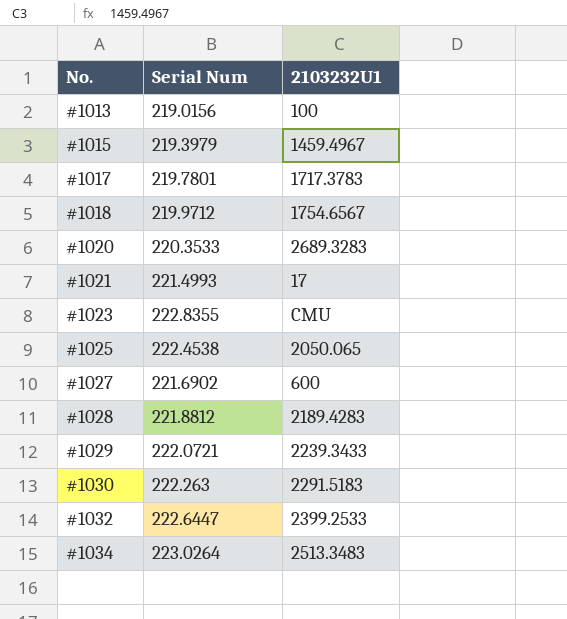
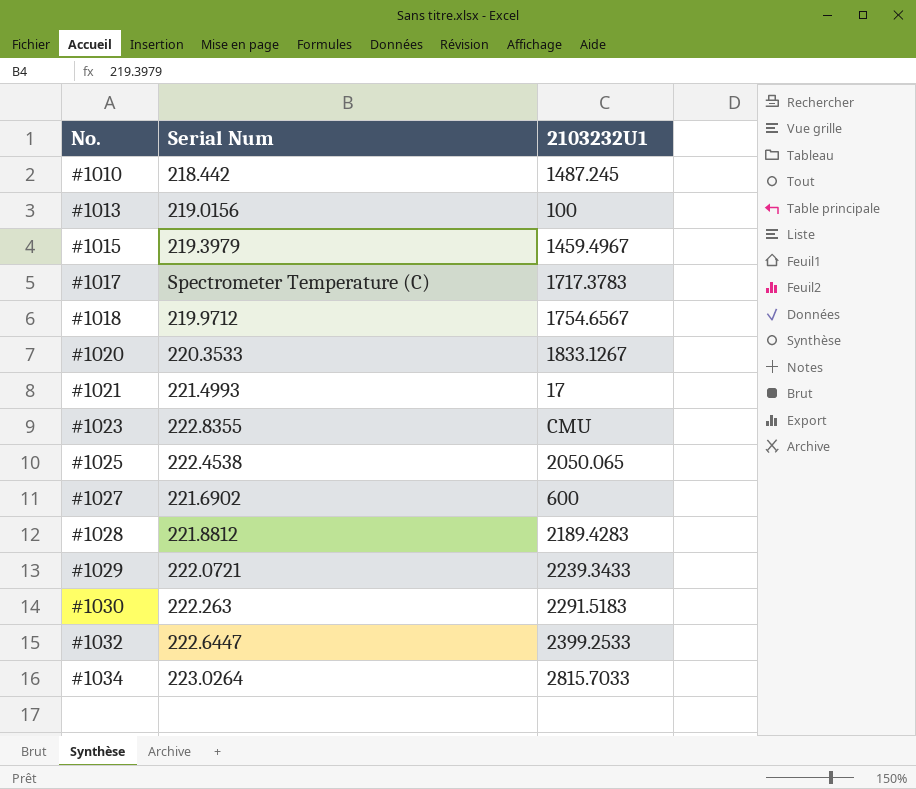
row #1010: none -> 218.442 | 1487.245
#1017 | Serial Num: 219.7801 -> Spectrometer Temperature (C)
#1020 | 2103232U1: 2689.3283 -> 1833.1267
#1034 | 2103232U1: 2513.3483 -> 2815.7033

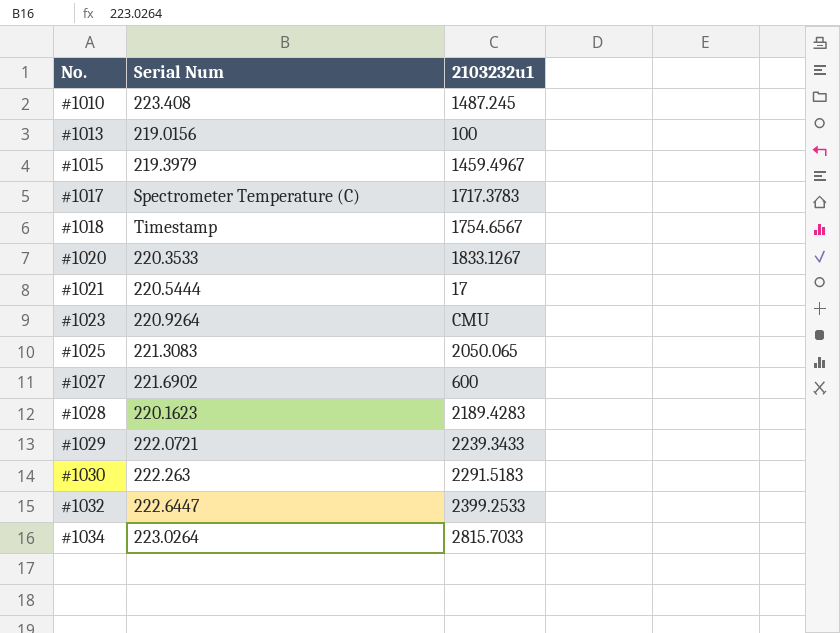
column name: 2103232U1 -> 2103232u1
#1010 | Serial Num: 218.442 -> 223.408
#1018 | Serial Num: 219.9712 -> Timestamp
#1021 | Serial Num: 221.4993 -> 220.5444
#1023 | Serial Num: 222.8355 -> 220.9264
#1025 | Serial Num: 222.4538 -> 221.3083
#1028 | Serial Num: 221.8812 -> 220.1623

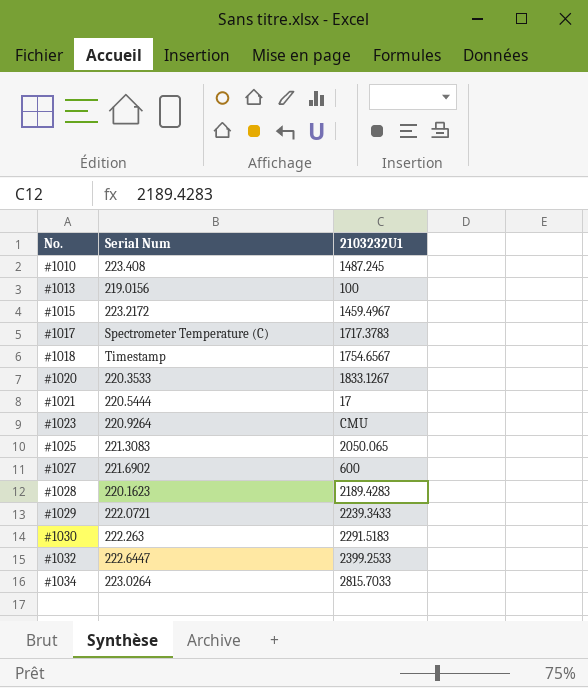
column name: 2103232u1 -> 2103232U1
#1015 | Serial Num: 219.3979 -> 223.2172

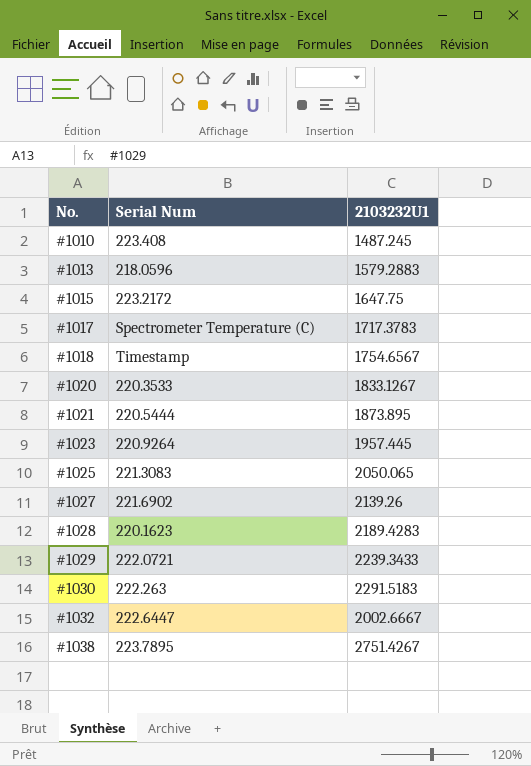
row #1034: 223.0264 | 2815.7033 -> none
#1013 | Serial Num: 219.0156 -> 218.0596
#1013 | 2103232U1: 100 -> 1579.2883
#1015 | 2103232U1: 1459.4967 -> 1647.75
#1021 | 2103232U1: 17 -> 1873.895
#1023 | 2103232U1: CMU -> 1957.445
#1027 | 2103232U1: 600 -> 2139.26
#1032 | 2103232U1: 2399.2533 -> 2002.6667
row #1038: none -> 223.7895 | 2751.4267

